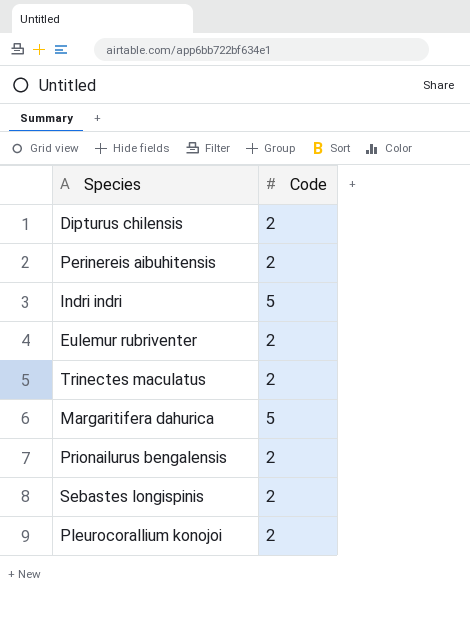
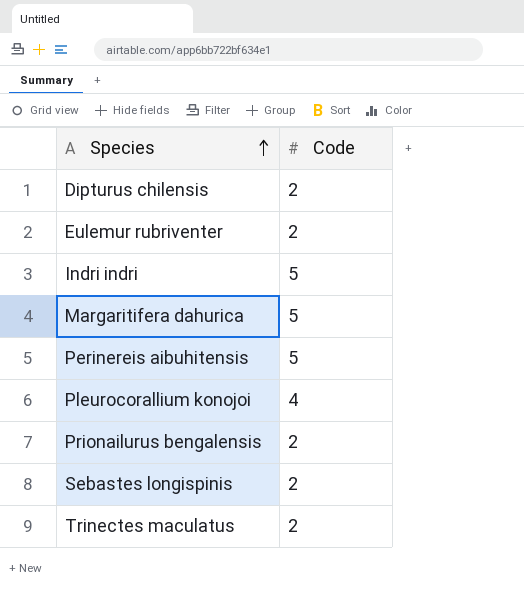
row order: none -> Species ascending
Perinereis aibuhitensis | Code: 2 -> 5
Pleurocorallium konojoi | Code: 2 -> 4

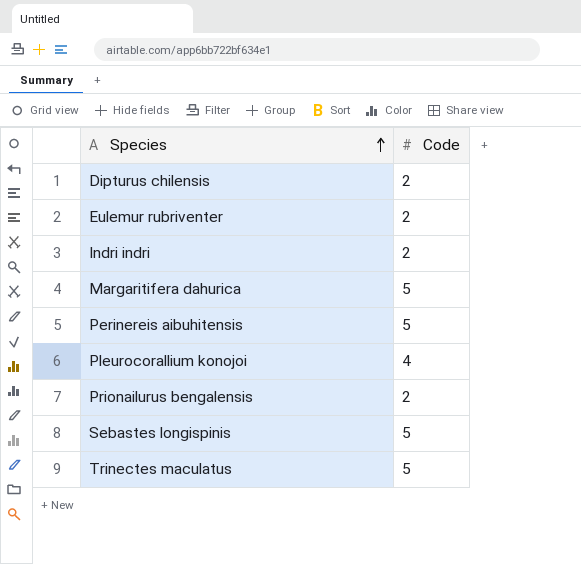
Indri indri | Code: 5 -> 2
Sebastes longispinis | Code: 2 -> 5
Trinectes maculatus | Code: 2 -> 5

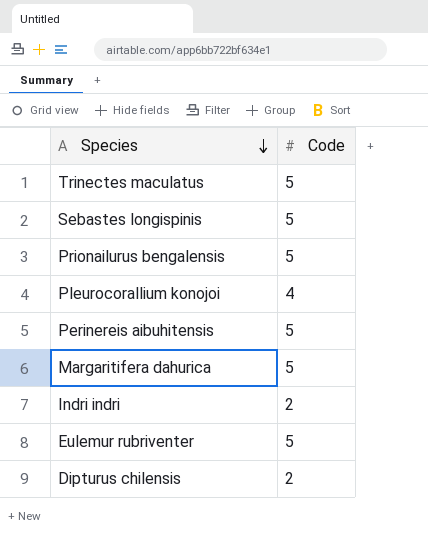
row order: Species ascending -> Species descending
Prionailurus bengalensis | Code: 2 -> 5
Eulemur rubriventer | Code: 2 -> 5

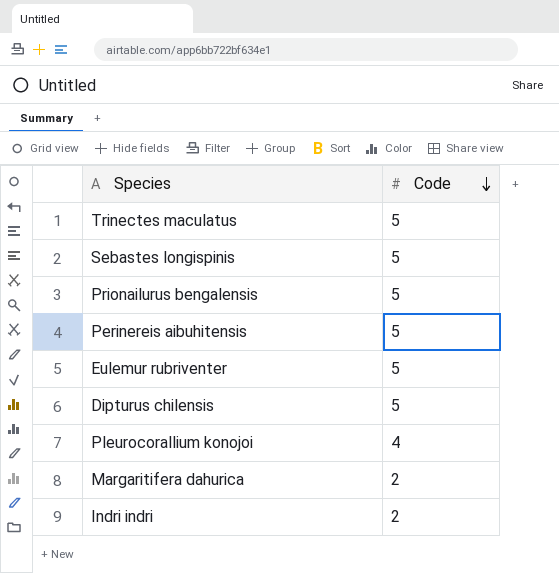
row order: Species descending -> Code descending
Dipturus chilensis | Code: 2 -> 5
Margaritifera dahurica | Code: 5 -> 2

